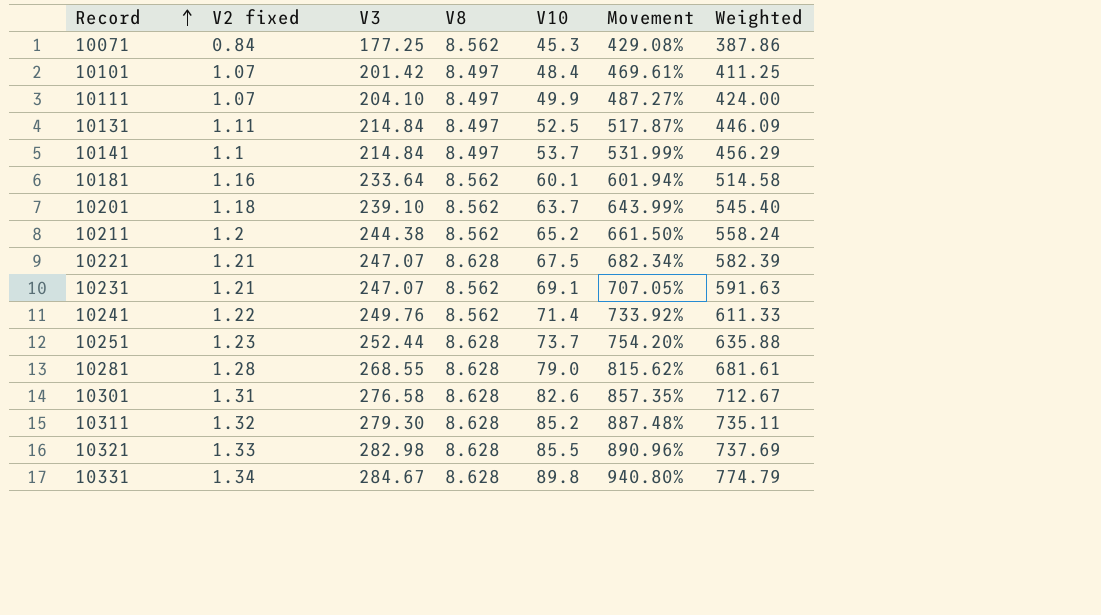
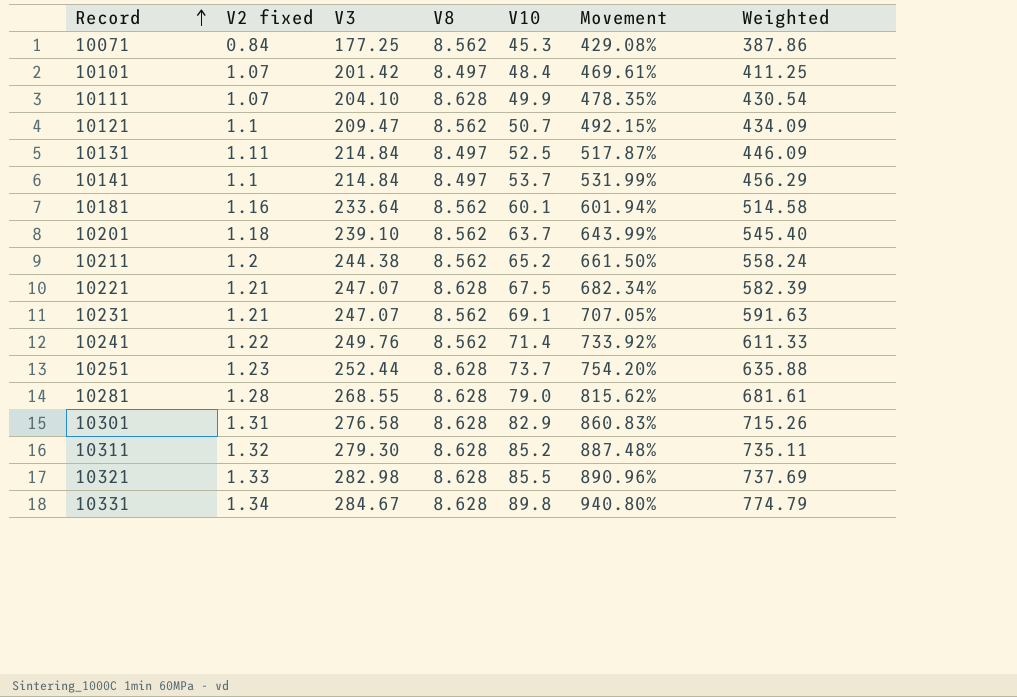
10111 | V8: 8.497 -> 8.628
10111 | Movement: 487.27% -> 478.35%
10111 | Weighted: 424.00 -> 430.54
row 10121: none -> 1.1 | 209.47 | 8.562 | 50.7 | 492.15% | 434.09
10301 | V10: 82.6 -> 82.9
10301 | Movement: 857.35% -> 860.83%
10301 | Weighted: 712.67 -> 715.26

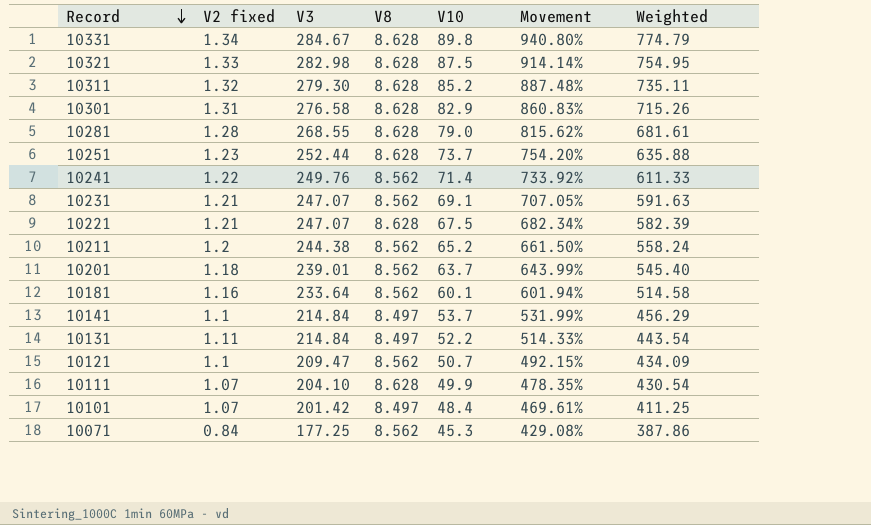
row order: Record ascending -> Record descending
10321 | V10: 85.5 -> 87.5
10321 | Movement: 890.96% -> 914.14%
10321 | Weighted: 737.69 -> 754.95
10201 | V3: 239.10 -> 239.01
10131 | V10: 52.5 -> 52.2
10131 | Movement: 517.87% -> 514.33%
10131 | Weighted: 446.09 -> 443.54

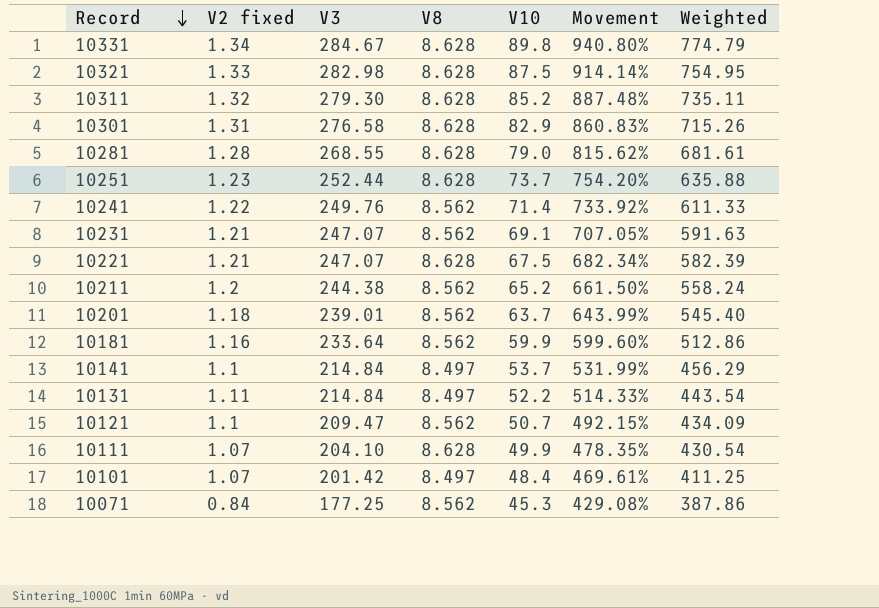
10181 | V10: 60.1 -> 59.9
10181 | Movement: 601.94% -> 599.60%
10181 | Weighted: 514.58 -> 512.86

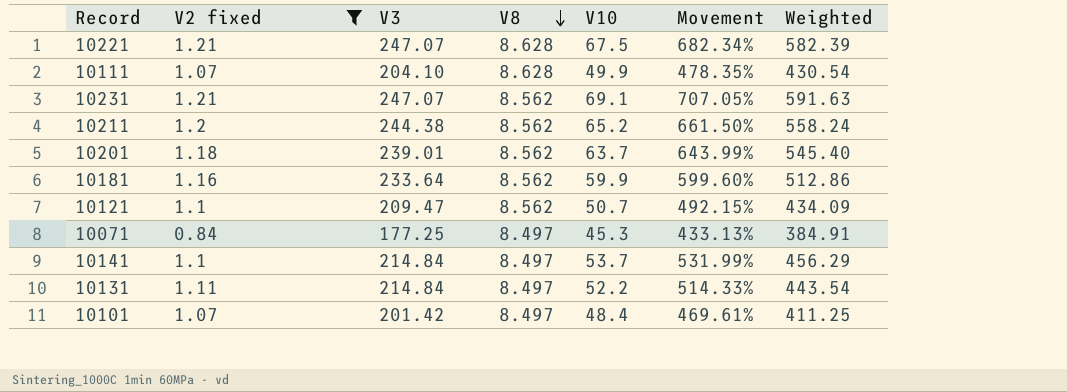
filter: none -> V2 fixed <= 1.21
row order: Record descending -> V8 descending
10071 | V8: 8.562 -> 8.497
10071 | Movement: 429.08% -> 433.13%
10071 | Weighted: 387.86 -> 384.91

